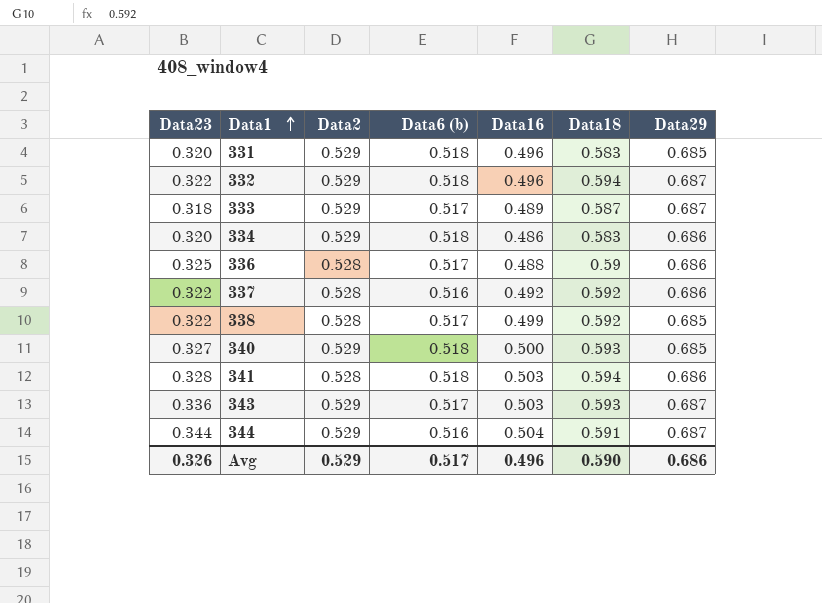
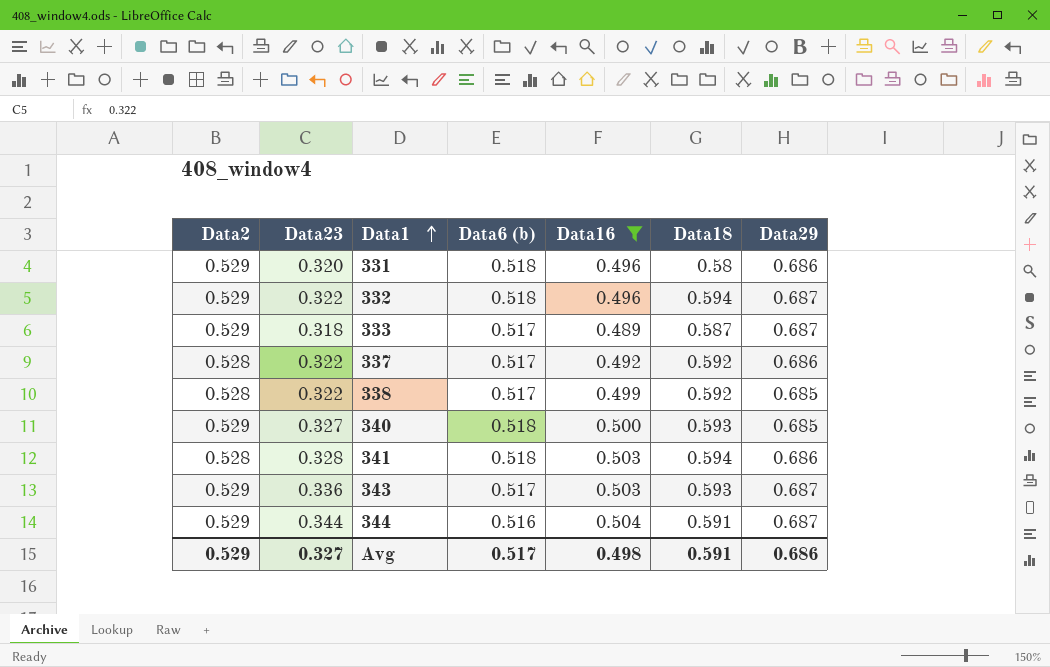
filter: none -> Data16 >= 0.489
column Data2 | position: 3 -> 1
331 | Data18: 0.583 -> 0.58
331 | Data29: 0.685 -> 0.686
337 | Data6 (b): 0.516 -> 0.517
Avg | Data23: 0.326 -> 0.327
Avg | Data16: 0.496 -> 0.498
Avg | Data18: 0.590 -> 0.591

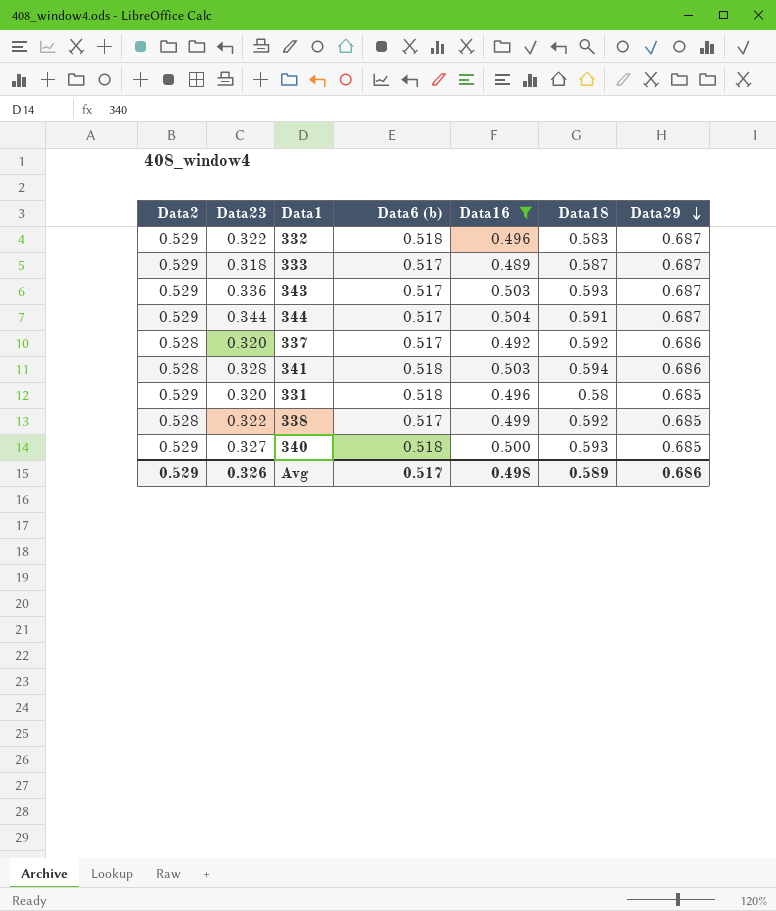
row order: Data1 ascending -> Data29 descending
332 | Data18: 0.594 -> 0.583
344 | Data6 (b): 0.516 -> 0.517
337 | Data23: 0.322 -> 0.320
331 | Data29: 0.686 -> 0.685
Avg | Data23: 0.327 -> 0.326
Avg | Data18: 0.591 -> 0.589

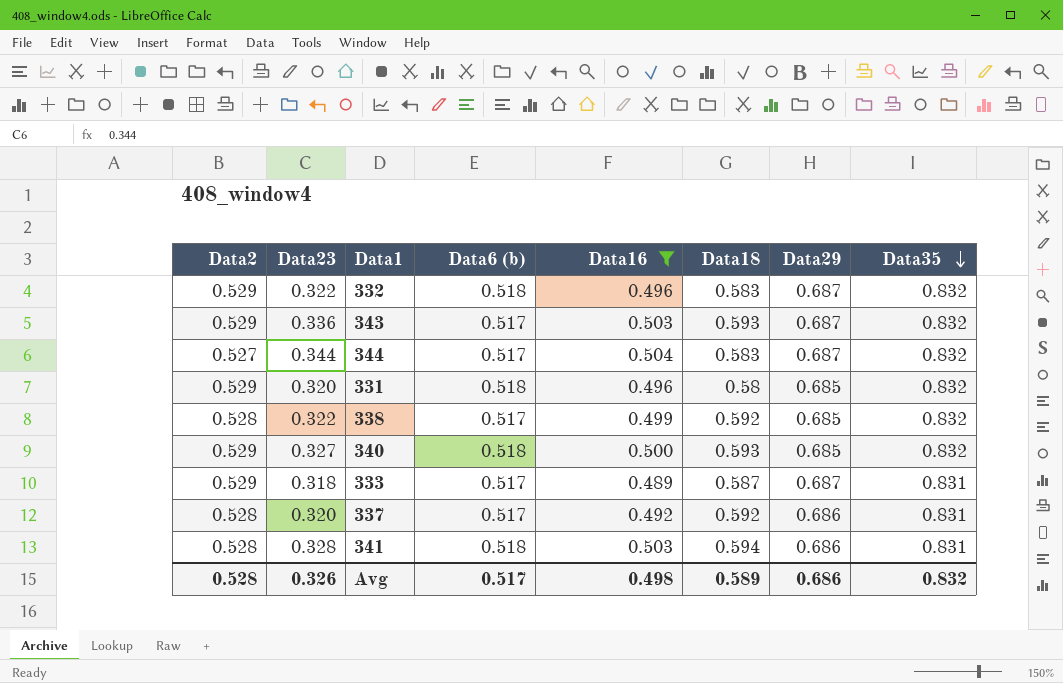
row order: Data29 descending -> Data35 descending
column Data35 | position: none -> 8
344 | Data2: 0.529 -> 0.527
344 | Data18: 0.591 -> 0.583
Avg | Data2: 0.529 -> 0.528

